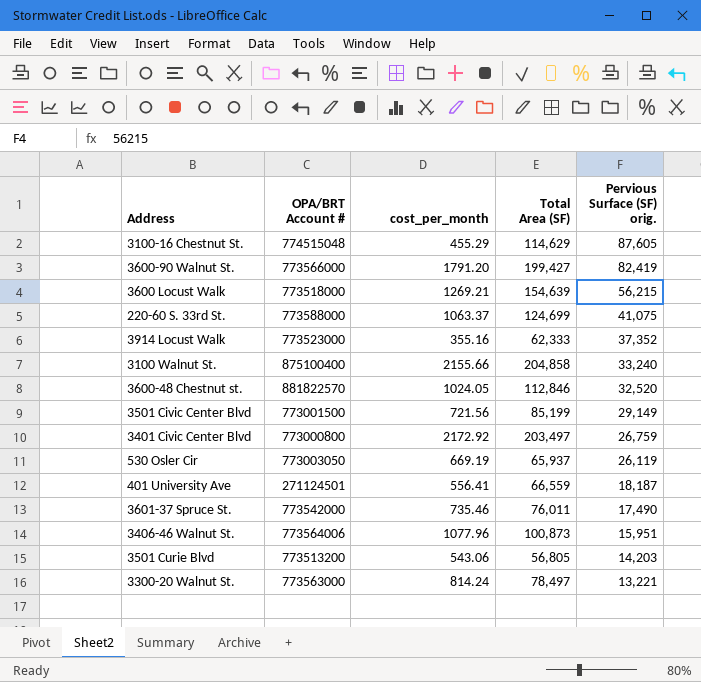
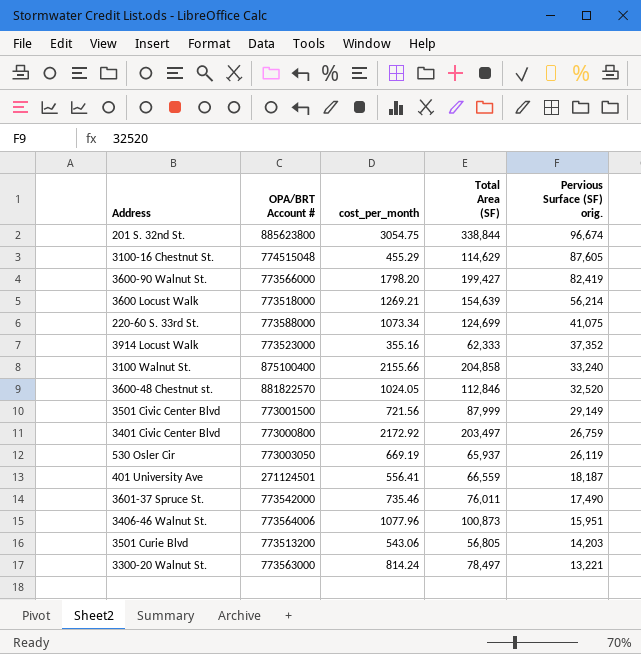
row 201 S. 32nd St.: none -> 885623800 | 3054.75 | 338,844 | 96,674
3600-90 Walnut St. | cost_per_month: 1791.20 -> 1798.20
3600 Locust Walk | Pervious Surface (SF) orig.: 56,215 -> 56,214
220-60 S. 33rd St. | cost_per_month: 1063.37 -> 1073.34
3501 Civic Center Blvd | Total Area (SF): 85,199 -> 87,999

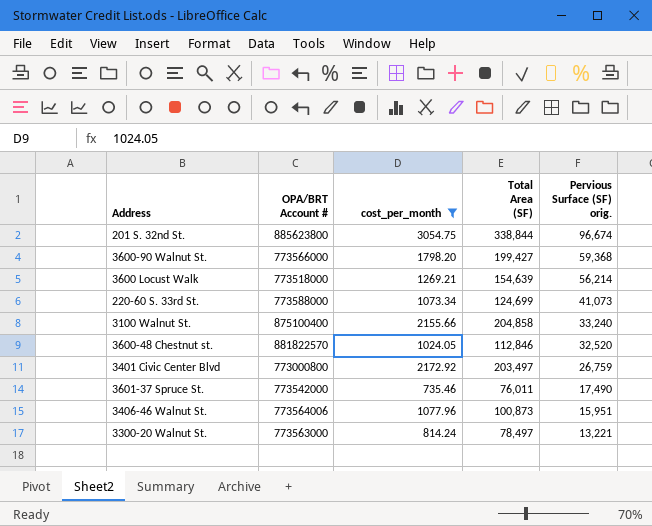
filter: none -> cost_per_month >= 735.46
3600-90 Walnut St. | Pervious Surface (SF) orig.: 82,419 -> 59,368
220-60 S. 33rd St. | Pervious Surface (SF) orig.: 41,075 -> 41,073

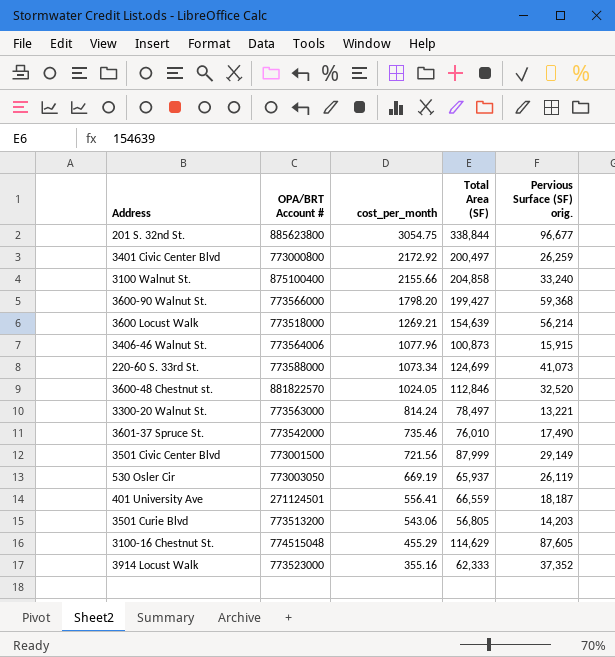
filter: cost_per_month >= 735.46 -> none
row order: Pervious Surface (SF) orig. descending -> cost_per_month descending
201 S. 32nd St. | Pervious Surface (SF) orig.: 96,674 -> 96,677
3401 Civic Center Blvd | Total Area (SF): 203,497 -> 200,497
3401 Civic Center Blvd | Pervious Surface (SF) orig.: 26,759 -> 26,259
3406-46 Walnut St. | Pervious Surface (SF) orig.: 15,951 -> 15,915
3601-37 Spruce St. | Total Area (SF): 76,011 -> 76,010

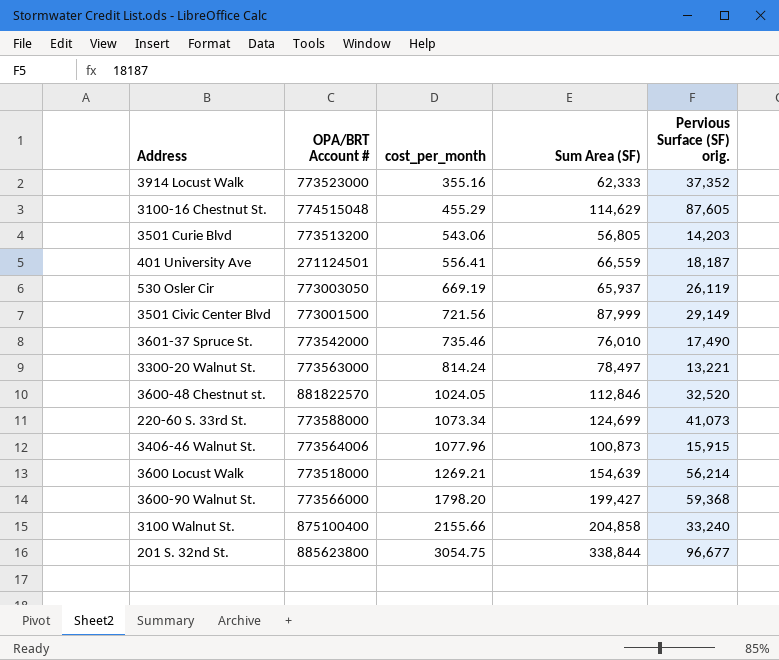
row order: cost_per_month descending -> cost_per_month ascending
column name: Total Area (SF) -> Sum Area (SF)
row 3401 Civic Center Blvd: 773000800 | 2172.92 | 200,497 | 26,259 -> none

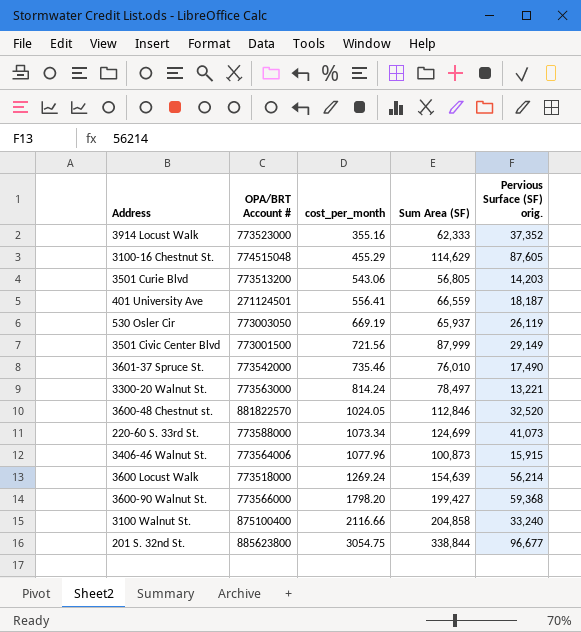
3600 Locust Walk | cost_per_month: 1269.21 -> 1269.24
3100 Walnut St. | cost_per_month: 2155.66 -> 2116.66

